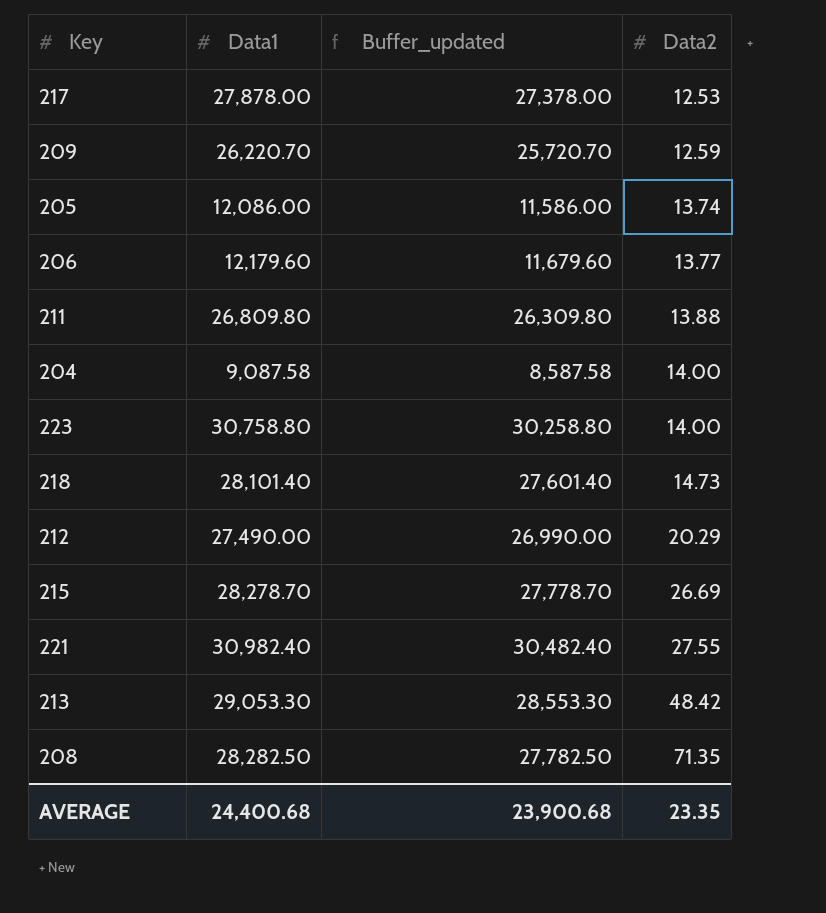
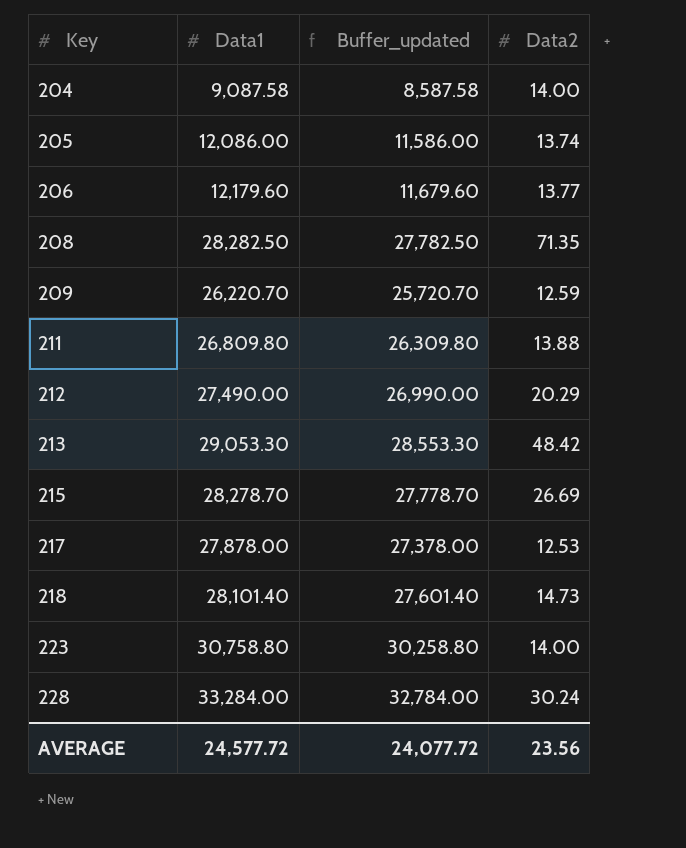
row order: Data2 ascending -> Key ascending
row 221: 30,982.40 | 30,482.40 | 27.55 -> none
row 228: none -> 33,284.00 | 32,784.00 | 30.24
AVERAGE | Data1: 24,400.68 -> 24,577.72
AVERAGE | Buffer_updated: 23,900.68 -> 24,077.72
AVERAGE | Data2: 23.35 -> 23.56

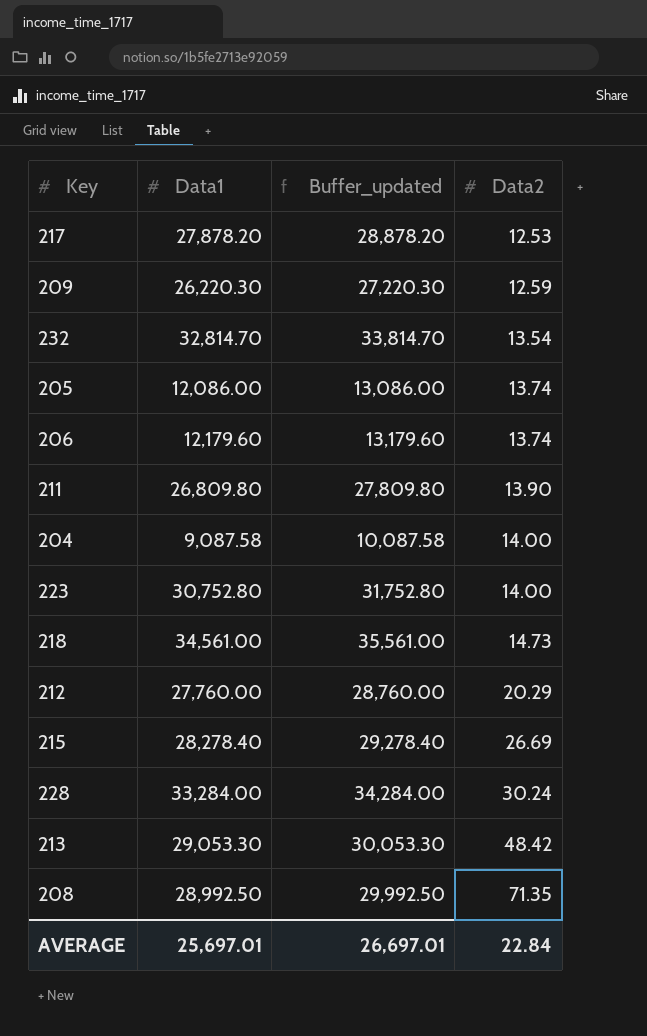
row order: Key ascending -> Data2 ascending
column Buffer_updated | formula: [Data1] - 500 -> [Data1] + 1000
217 | Data1: 27,878.00 -> 27,878.20
209 | Data1: 26,220.70 -> 26,220.30
row 232: none -> 32,814.70 | 33,814.70 | 13.54
206 | Data2: 13.77 -> 13.74
211 | Data2: 13.88 -> 13.90
223 | Data1: 30,758.80 -> 30,752.80
218 | Data1: 28,101.40 -> 34,561.00
212 | Data1: 27,490.00 -> 27,760.00
215 | Data1: 28,278.70 -> 28,278.40
208 | Data1: 28,282.50 -> 28,992.50
AVERAGE | Data1: 24,577.72 -> 25,697.01
AVERAGE | Buffer_updated: 24,077.72 -> 26,697.01
AVERAGE | Data2: 23.56 -> 22.84

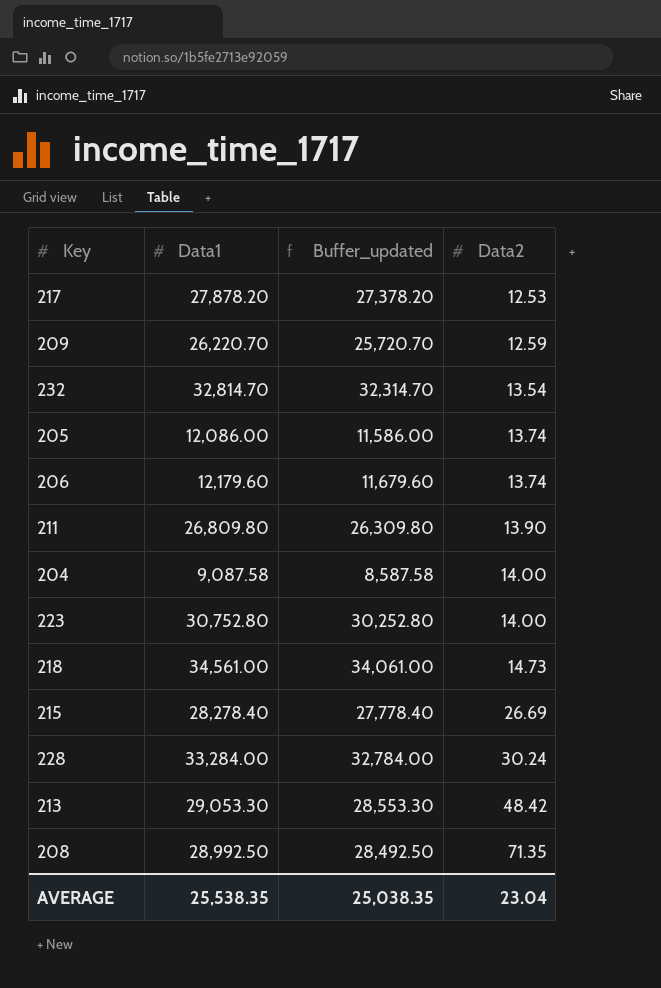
column Buffer_updated | formula: [Data1] + 1000 -> [Data1] - 500
row 212: 27,760.00 | 28,760.00 | 20.29 -> none
209 | Data1: 26,220.30 -> 26,220.70
AVERAGE | Data1: 25,697.01 -> 25,538.35
AVERAGE | Buffer_updated: 26,697.01 -> 25,038.35
AVERAGE | Data2: 22.84 -> 23.04

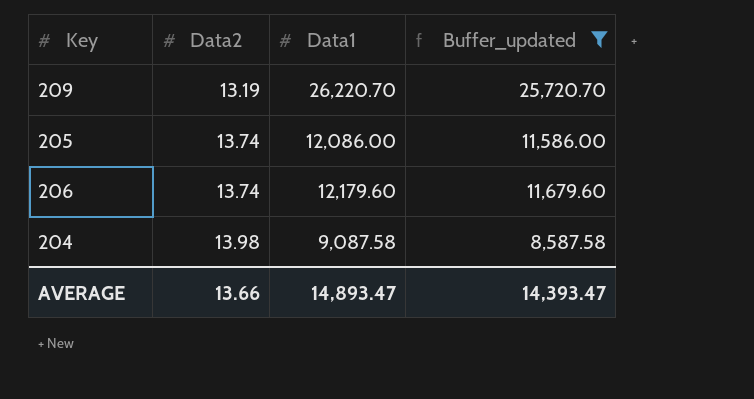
filter: none -> Buffer_updated <= 25,720.70
column Data2 | position: 4 -> 2
209 | Data2: 12.59 -> 13.19
204 | Data2: 14.00 -> 13.98
AVERAGE | Data2: 23.04 -> 13.66
AVERAGE | Data1: 25,538.35 -> 14,893.47
AVERAGE | Buffer_updated: 25,038.35 -> 14,393.47

